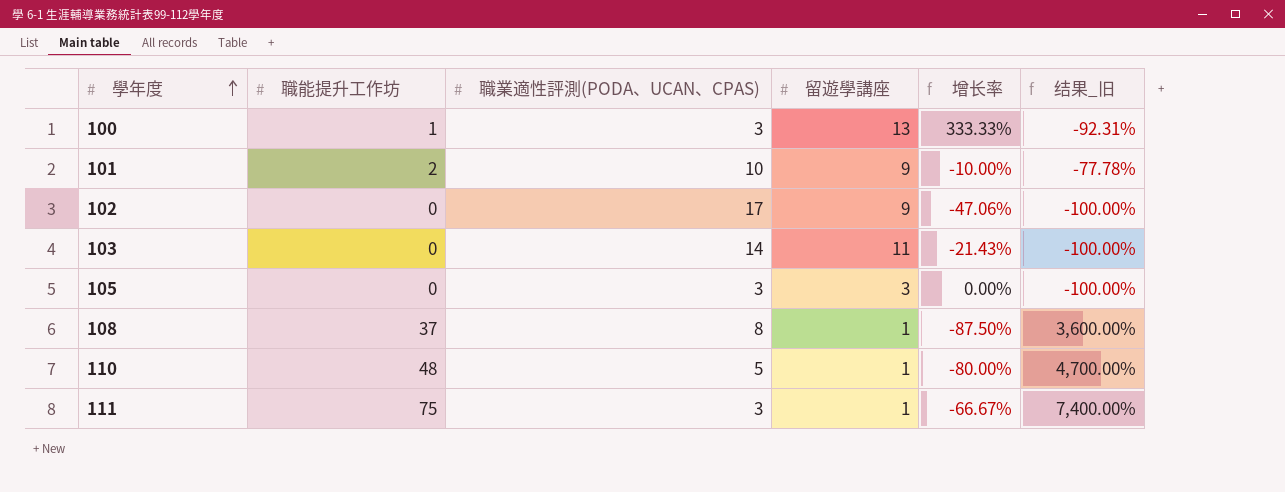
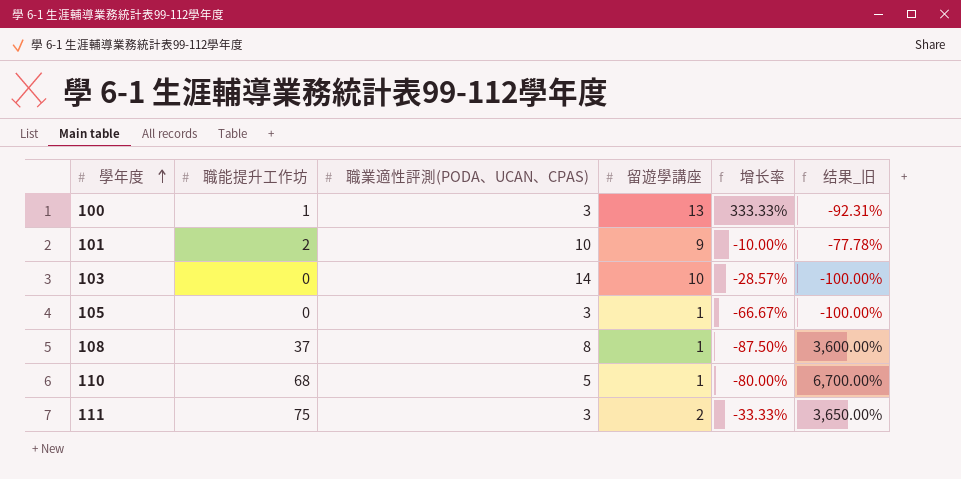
row 102: 0 | 17 | 9 | -47.06% | -100.00% -> none
103 | 留遊學講座: 11 -> 10
103 | 增长率: -21.43% -> -28.57%
105 | 留遊學講座: 3 -> 1
105 | 增长率: 0.00% -> -66.67%
110 | 職能提升工作坊: 48 -> 68
110 | 结果_旧: 4,700.00% -> 6,700.00%
111 | 留遊學講座: 1 -> 2
111 | 增长率: -66.67% -> -33.33%
111 | 结果_旧: 7,400.00% -> 3,650.00%

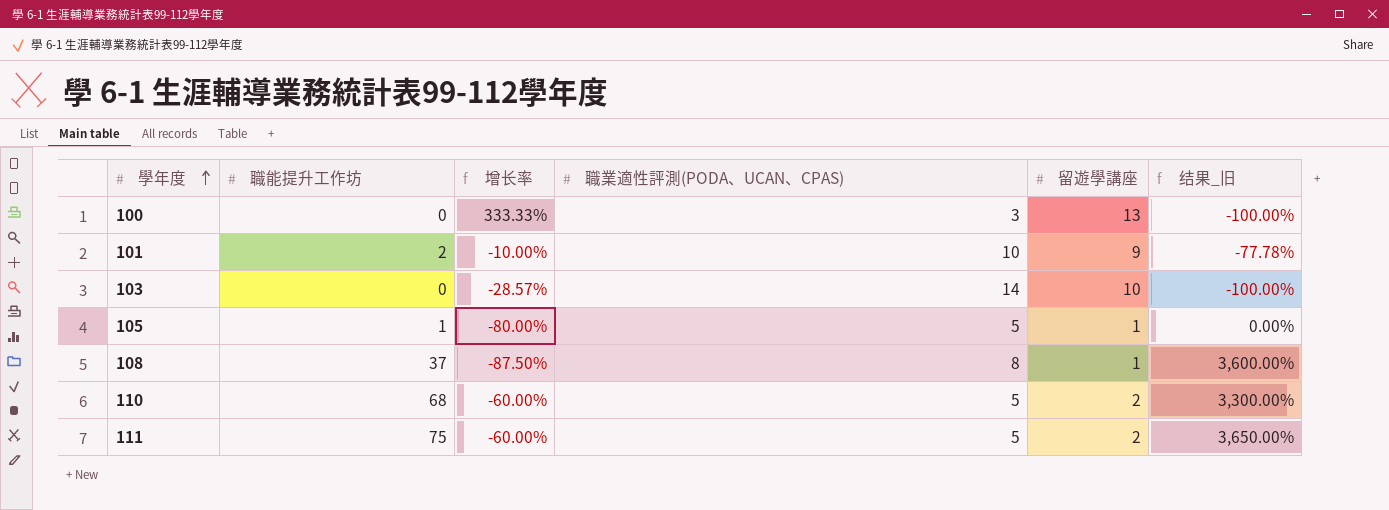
column 增长率 | position: 5 -> 3
100 | 職能提升工作坊: 1 -> 0
100 | 结果_旧: -92.31% -> -100.00%
105 | 職能提升工作坊: 0 -> 1
105 | 增长率: -66.67% -> -80.00%
105 | 職業適性評測(PODA、UCAN、CPAS): 3 -> 5
105 | 结果_旧: -100.00% -> 0.00%
110 | 增长率: -80.00% -> -60.00%
110 | 留遊學講座: 1 -> 2
110 | 结果_旧: 6,700.00% -> 3,300.00%
111 | 增长率: -33.33% -> -60.00%
111 | 職業適性評測(PODA、UCAN、CPAS): 3 -> 5

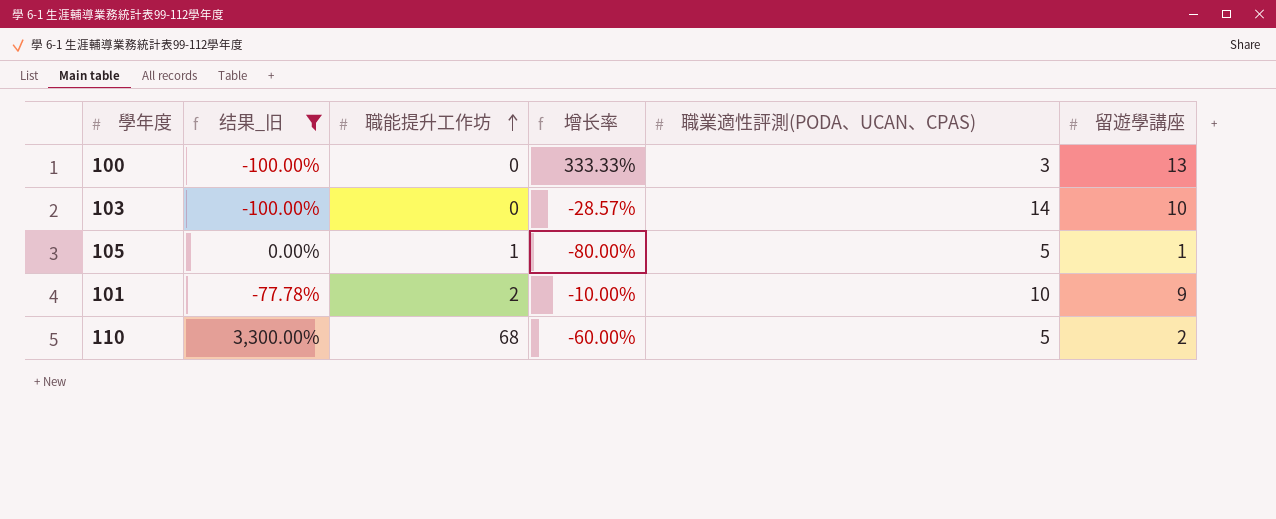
filter: none -> 结果_旧 <= 3,300.00%
row order: 學年度 ascending -> 職能提升工作坊 ascending
column 结果_旧 | position: 6 -> 2

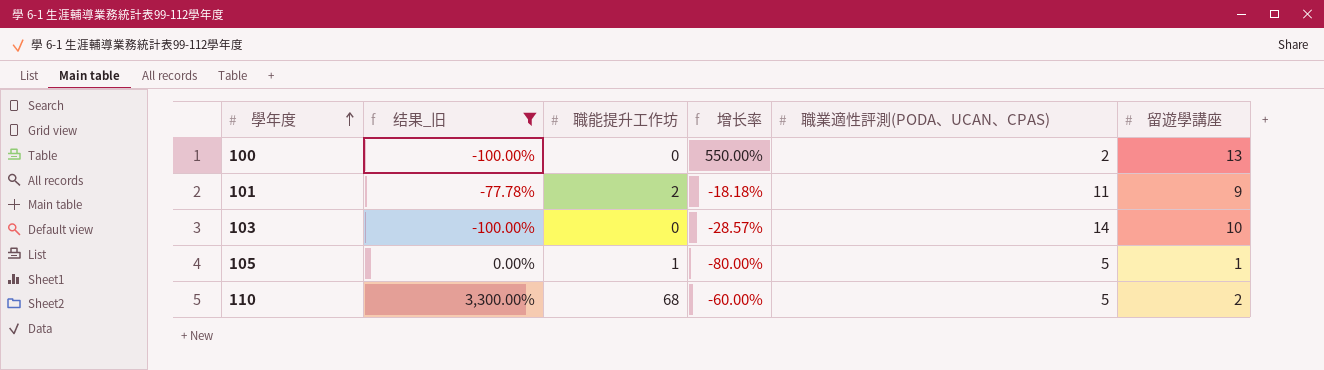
row order: 職能提升工作坊 ascending -> 學年度 ascending
100 | 增长率: 333.33% -> 550.00%
100 | 職業適性評測(PODA、UCAN、CPAS): 3 -> 2
101 | 增长率: -10.00% -> -18.18%
101 | 職業適性評測(PODA、UCAN、CPAS): 10 -> 11

